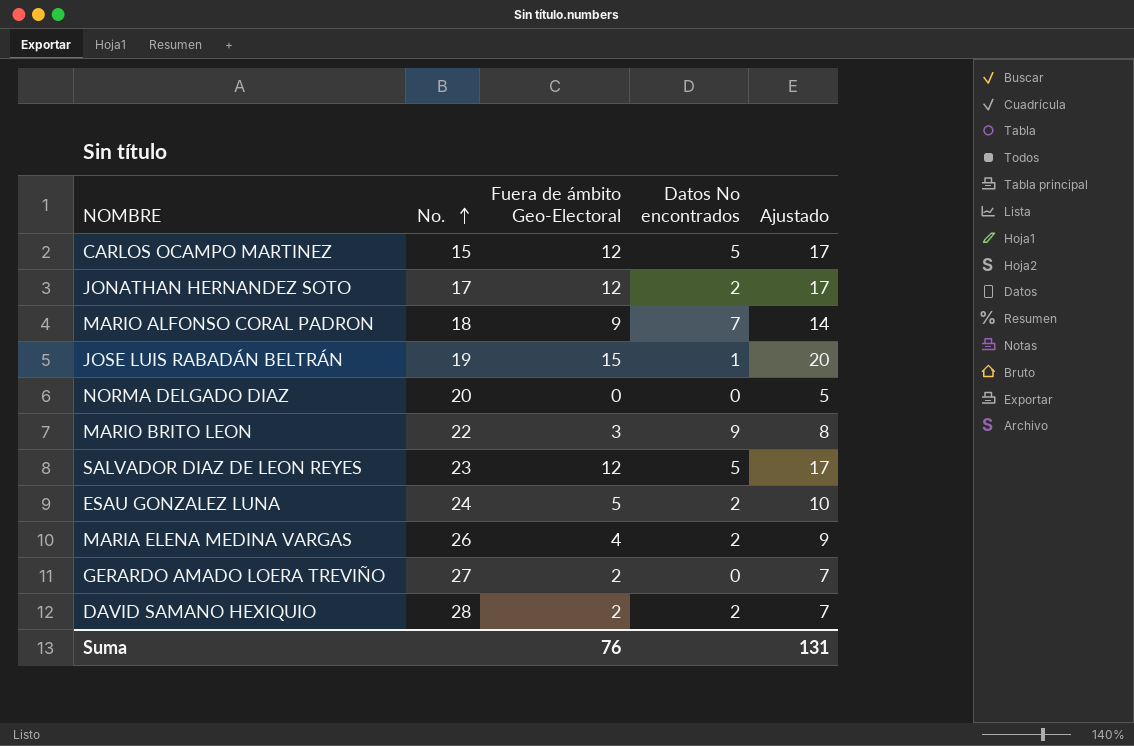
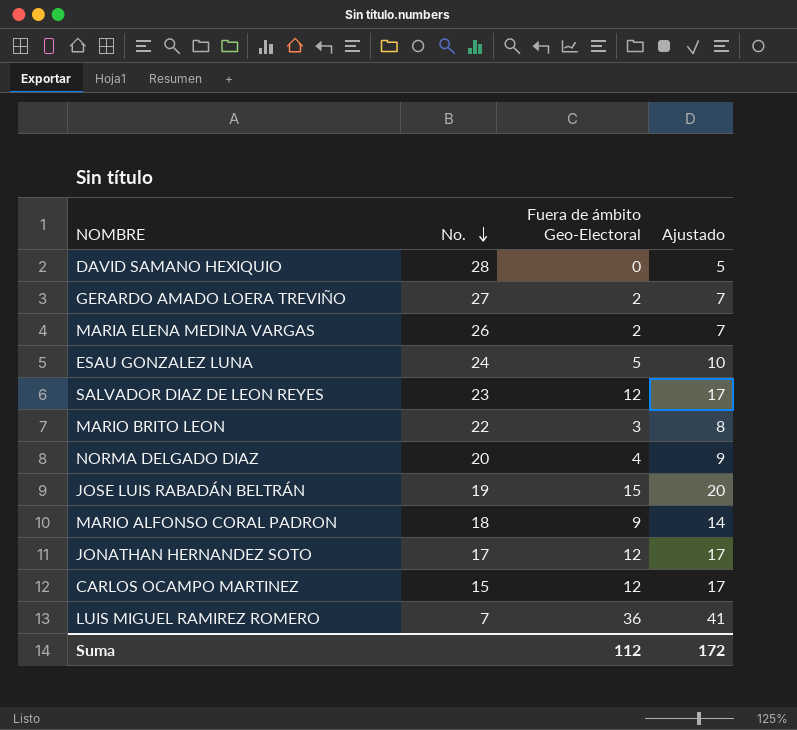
row order: No. ascending -> No. descending
column Datos No encontrados | position: 4 -> none
DAVID SAMANO HEXIQUIO | Fuera de ámbito Geo-Electoral: 2 -> 0
DAVID SAMANO HEXIQUIO | Ajustado: 7 -> 5
MARIA ELENA MEDINA VARGAS | Fuera de ámbito Geo-Electoral: 4 -> 2
MARIA ELENA MEDINA VARGAS | Ajustado: 9 -> 7
NORMA DELGADO DIAZ | Fuera de ámbito Geo-Electoral: 0 -> 4
NORMA DELGADO DIAZ | Ajustado: 5 -> 9
row LUIS MIGUEL RAMIREZ ROMERO: none -> 7 | 36 | 41
Suma | Fuera de ámbito Geo-Electoral: 76 -> 112
Suma | Ajustado: 131 -> 172

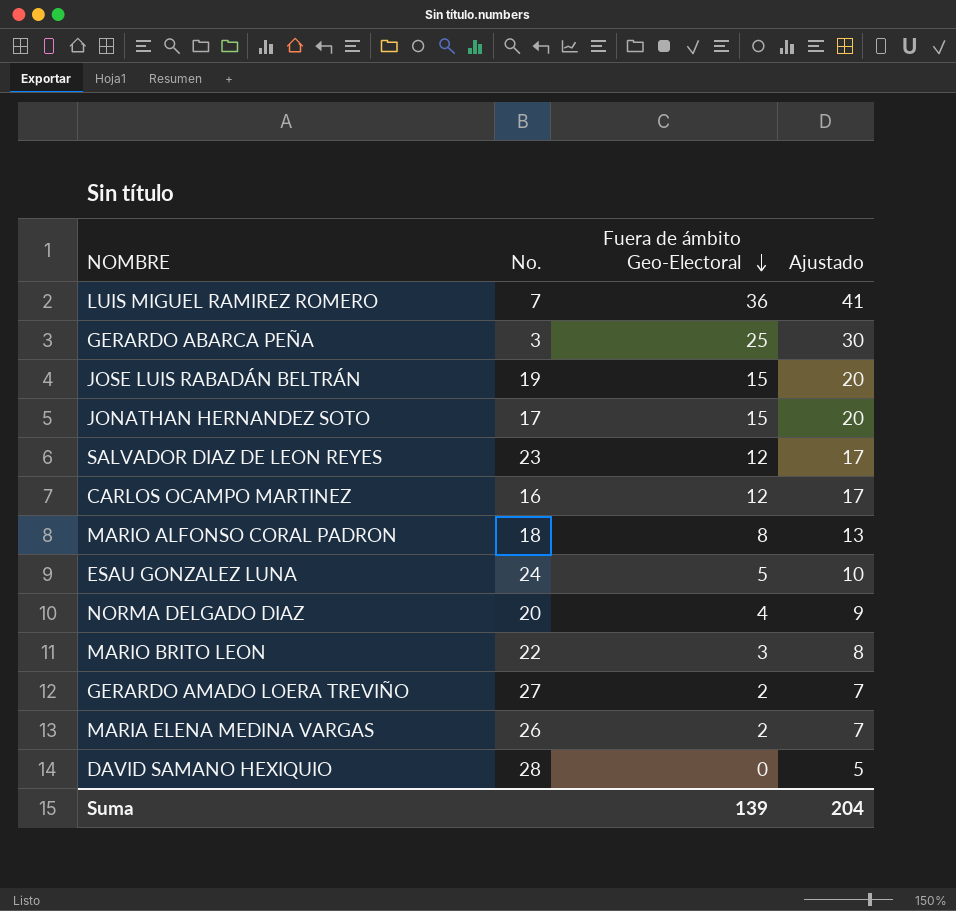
row order: No. descending -> Fuera de ámbito Geo-Electoral descending
row GERARDO ABARCA PEÑA: none -> 3 | 25 | 30
JONATHAN HERNANDEZ SOTO | Fuera de ámbito Geo-Electoral: 12 -> 15
JONATHAN HERNANDEZ SOTO | Ajustado: 17 -> 20
CARLOS OCAMPO MARTINEZ | No.: 15 -> 16
MARIO ALFONSO CORAL PADRON | Fuera de ámbito Geo-Electoral: 9 -> 8
MARIO ALFONSO CORAL PADRON | Ajustado: 14 -> 13
Suma | Fuera de ámbito Geo-Electoral: 112 -> 139
Suma | Ajustado: 172 -> 204

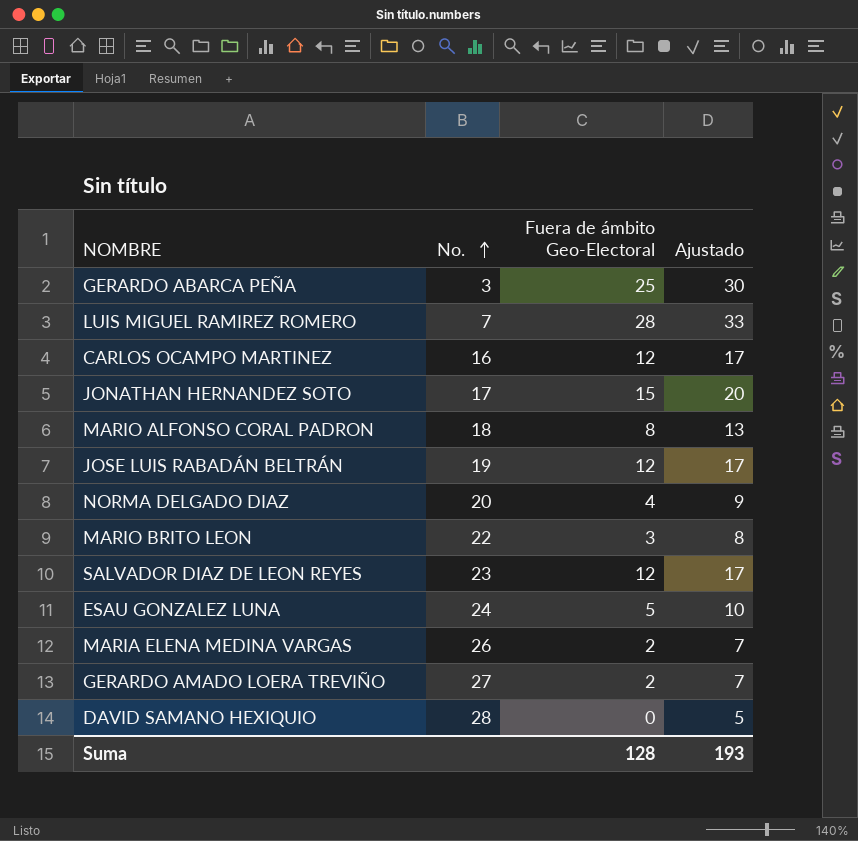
row order: Fuera de ámbito Geo-Electoral descending -> No. ascending
LUIS MIGUEL RAMIREZ ROMERO | Fuera de ámbito Geo-Electoral: 36 -> 28
LUIS MIGUEL RAMIREZ ROMERO | Ajustado: 41 -> 33
JOSE LUIS RABADÁN BELTRÁN | Fuera de ámbito Geo-Electoral: 15 -> 12
JOSE LUIS RABADÁN BELTRÁN | Ajustado: 20 -> 17
Suma | Fuera de ámbito Geo-Electoral: 139 -> 128
Suma | Ajustado: 204 -> 193

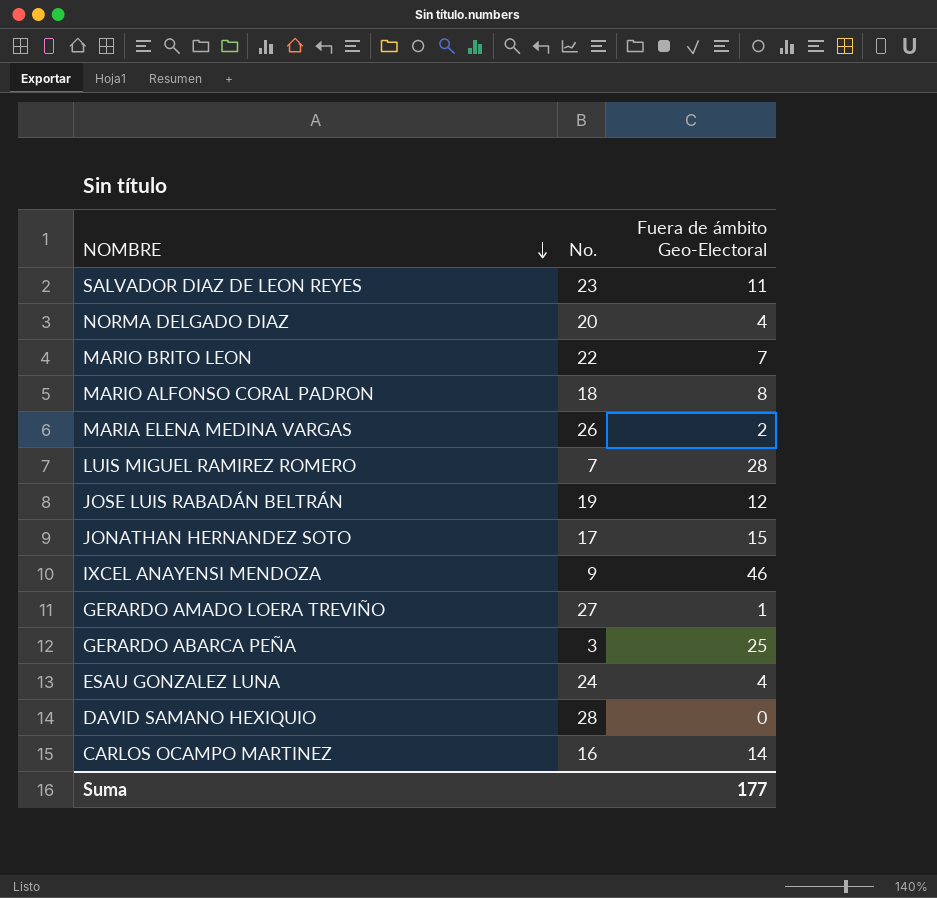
row order: No. ascending -> NOMBRE descending
column Ajustado | formula: [Fuera de ámbito Geo-Electoral] + 5 -> none
SALVADOR DIAZ DE LEON REYES | Fuera de ámbito Geo-Electoral: 12 -> 11
MARIO BRITO LEON | Fuera de ámbito Geo-Electoral: 3 -> 7
row IXCEL ANAYENSI MENDOZA: none -> 9 | 46
GERARDO AMADO LOERA TREVIÑO | Fuera de ámbito Geo-Electoral: 2 -> 1
ESAU GONZALEZ LUNA | Fuera de ámbito Geo-Electoral: 5 -> 4
CARLOS OCAMPO MARTINEZ | Fuera de ámbito Geo-Electoral: 12 -> 14
Suma | Fuera de ámbito Geo-Electoral: 128 -> 177

